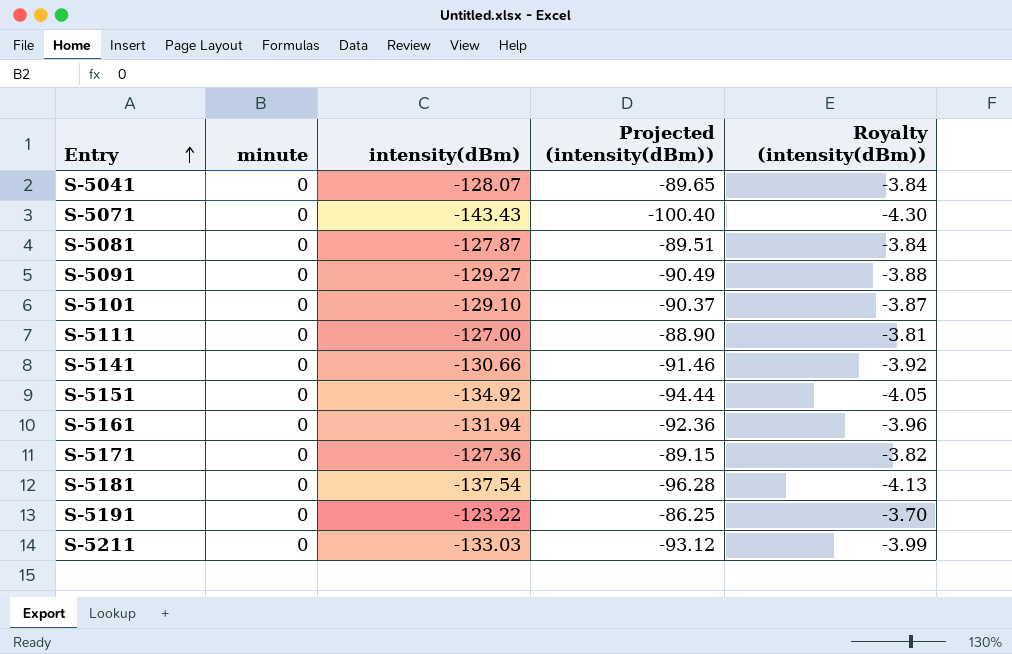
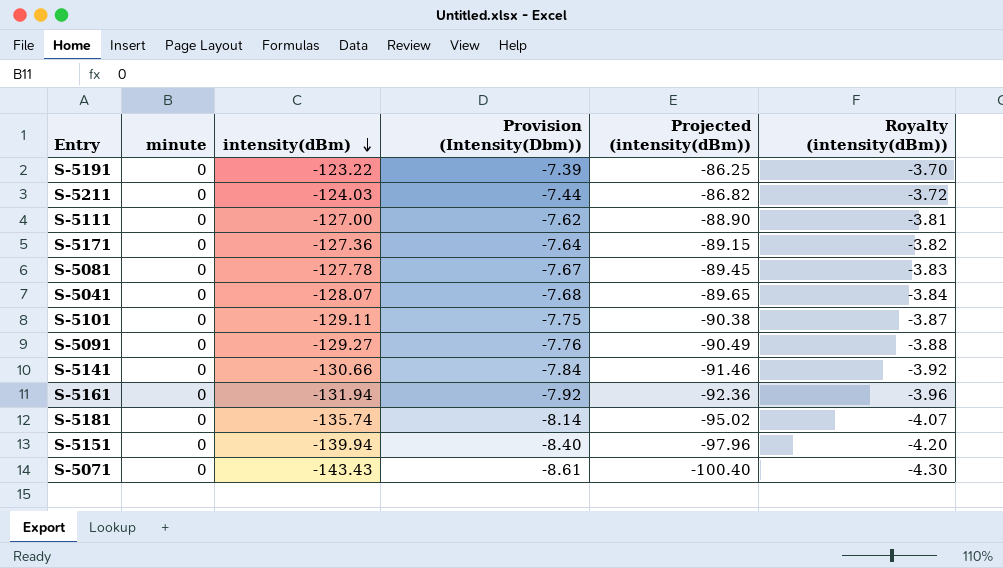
row order: Entry ascending -> intensity(dBm) descending
column Provision (Intensity(Dbm)) | formula: none -> [intensity(dBm)] * 0.06
S-5211 | intensity(dBm): -133.03 -> -124.03
S-5211 | Projected (intensity(dBm)): -93.12 -> -86.82
S-5211 | Royalty (intensity(dBm)): -3.99 -> -3.72
S-5081 | intensity(dBm): -127.87 -> -127.78
S-5081 | Projected (intensity(dBm)): -89.51 -> -89.45
S-5081 | Royalty (intensity(dBm)): -3.84 -> -3.83
S-5101 | intensity(dBm): -129.10 -> -129.11
S-5101 | Projected (intensity(dBm)): -90.37 -> -90.38
S-5181 | intensity(dBm): -137.54 -> -135.74
S-5181 | Projected (intensity(dBm)): -96.28 -> -95.02
S-5181 | Royalty (intensity(dBm)): -4.13 -> -4.07
S-5151 | intensity(dBm): -134.92 -> -139.94
S-5151 | Projected (intensity(dBm)): -94.44 -> -97.96
S-5151 | Royalty (intensity(dBm)): -4.05 -> -4.20

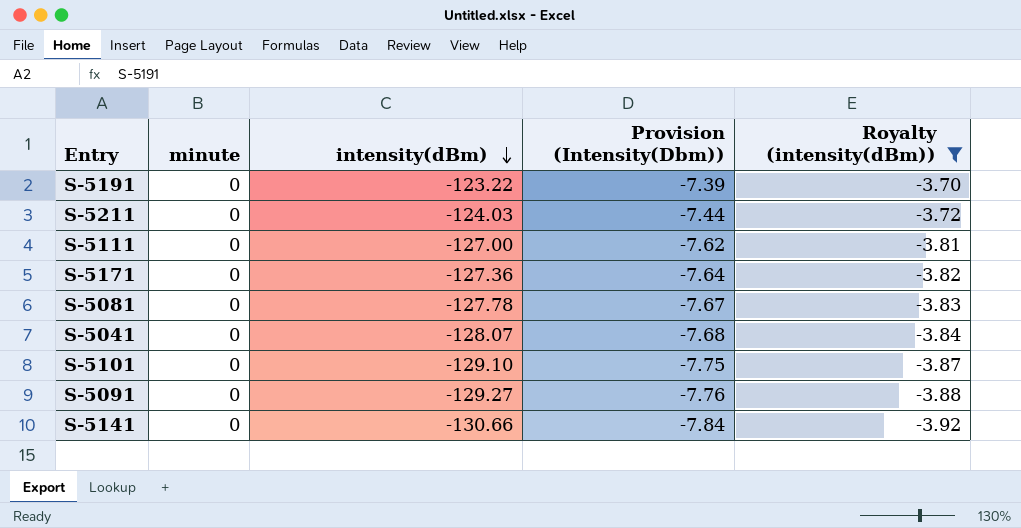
filter: none -> Royalty (intensity(dBm)) >= -3.92
column Projected (intensity(dBm)) | formula: [intensity(dBm)] * 0.7 -> none
S-5101 | intensity(dBm): -129.11 -> -129.10

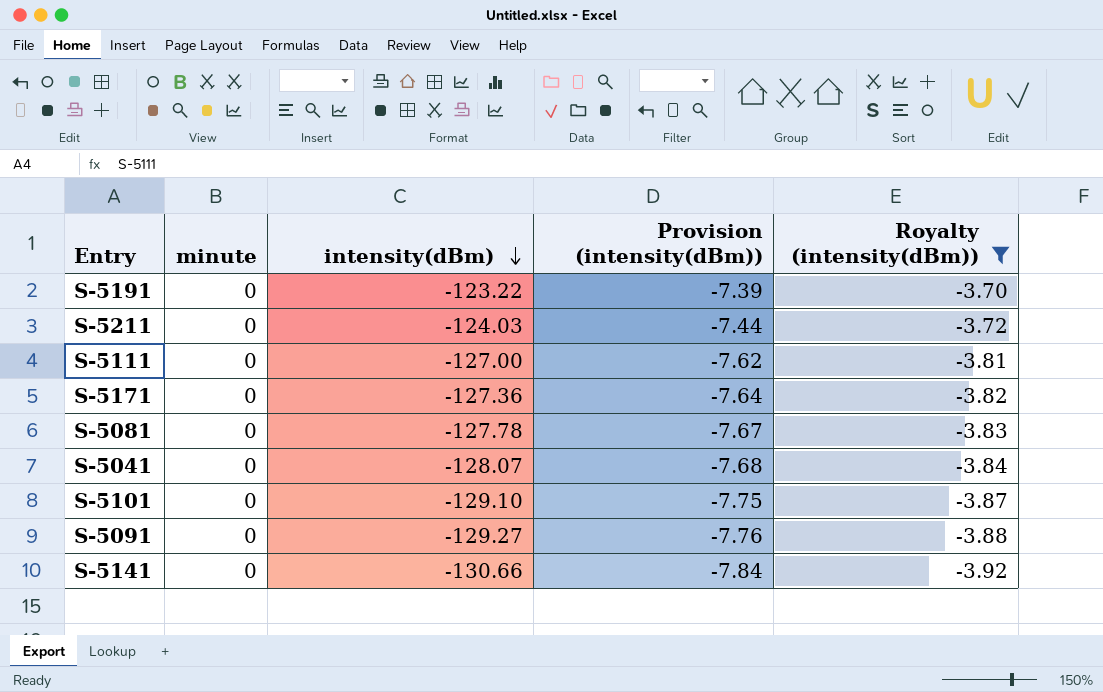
column name: Provision (Intensity(Dbm)) -> Provision (intensity(dBm))

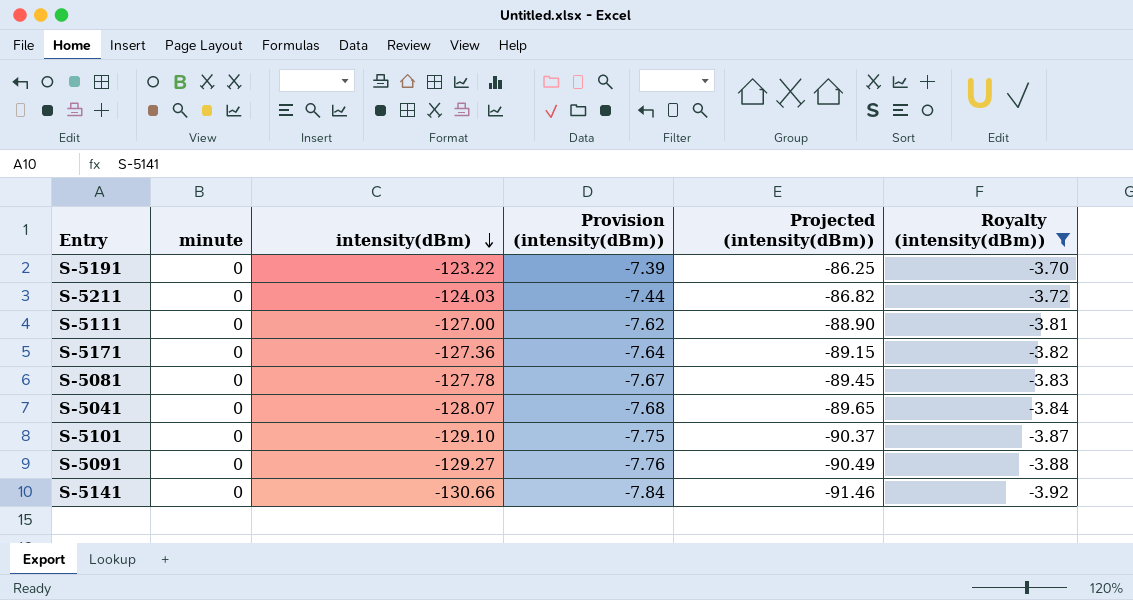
column Projected (intensity(dBm)) | formula: none -> [intensity(dBm)] * 0.7

